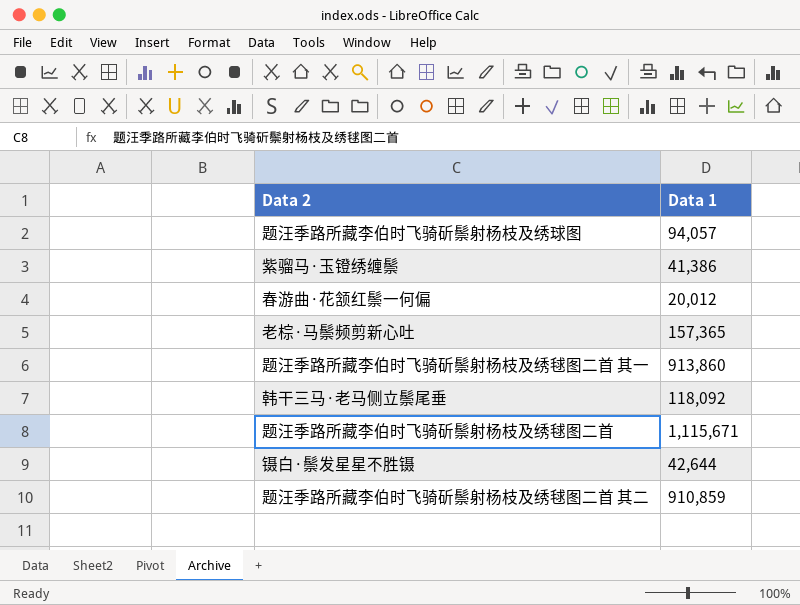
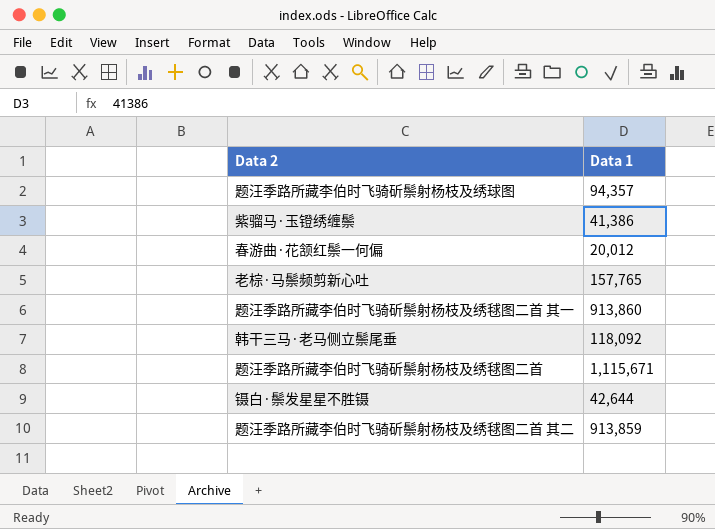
题汪季路所藏李伯时飞骑斫鬃射杨枝及绣球图 | Data 1: 94,057 -> 94,357
老棕·马鬃频剪新心吐 | Data 1: 157,365 -> 157,765
题汪季路所藏李伯时飞骑斫鬃射杨枝及绣毬图二首 其二 | Data 1: 910,859 -> 913,859

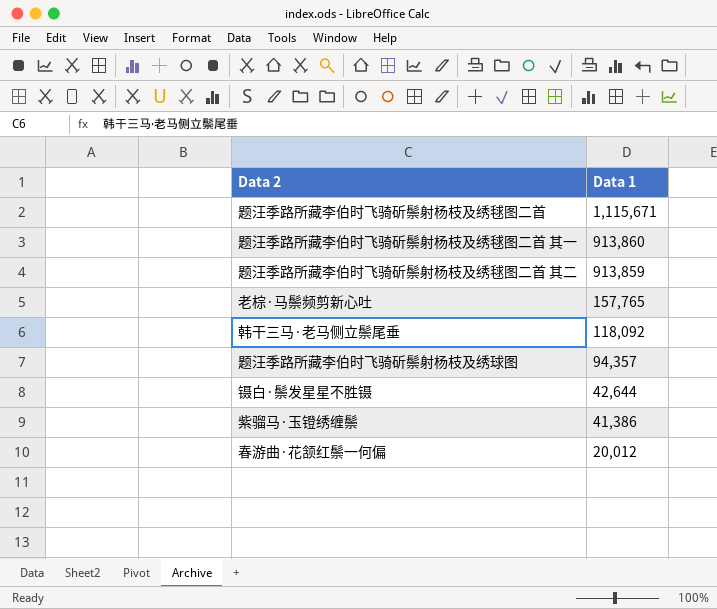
row order: none -> Data 1 descending

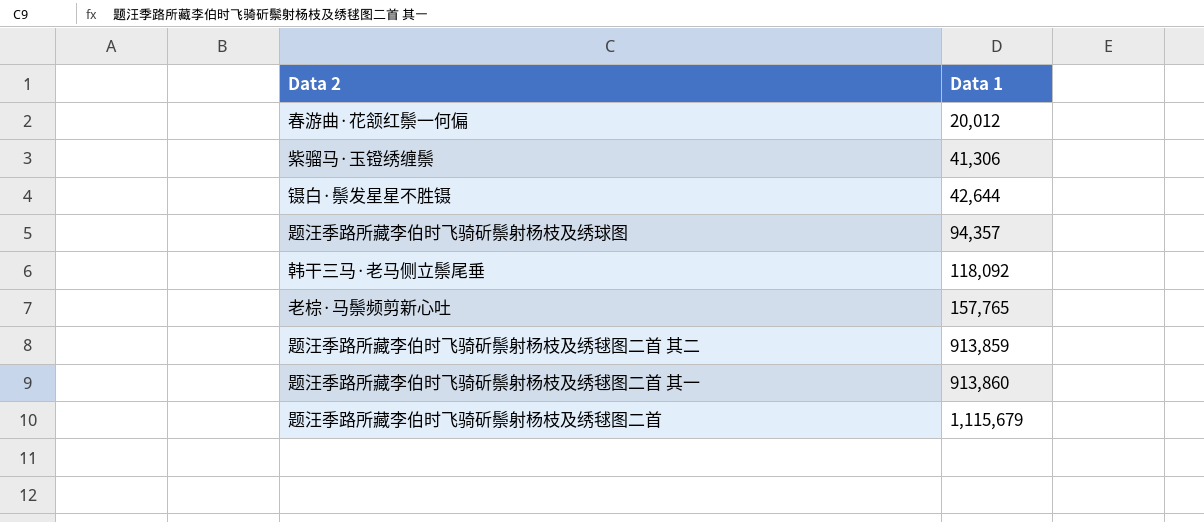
row order: Data 1 descending -> Data 1 ascending
紫骝马·玉镫绣缠鬃 | Data 1: 41,386 -> 41,306
题汪季路所藏李伯时飞骑斫鬃射杨枝及绣毬图二首 | Data 1: 1,115,671 -> 1,115,679

